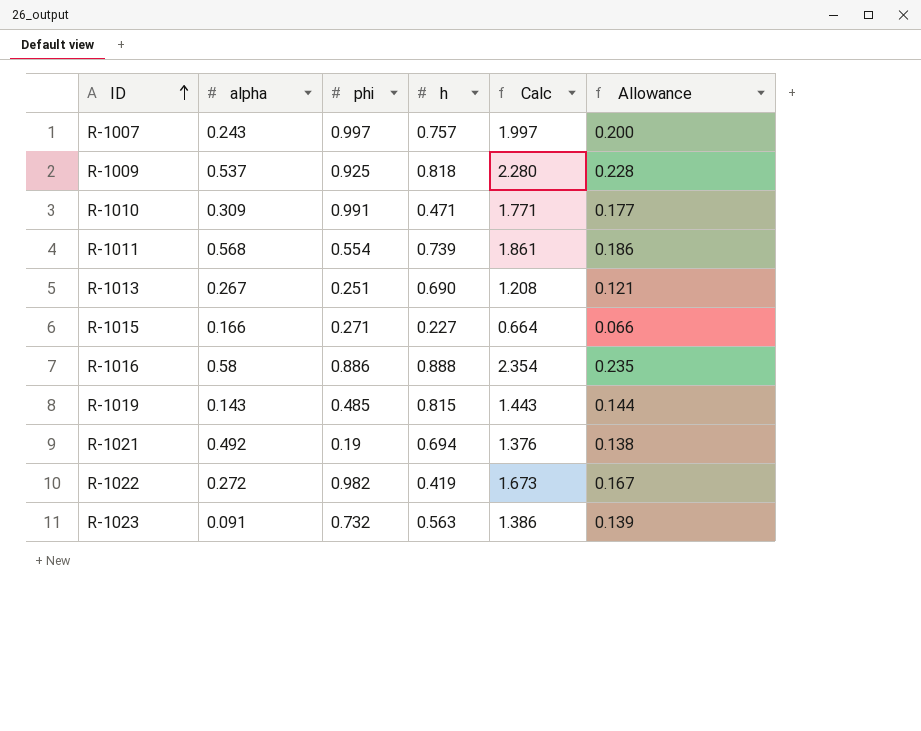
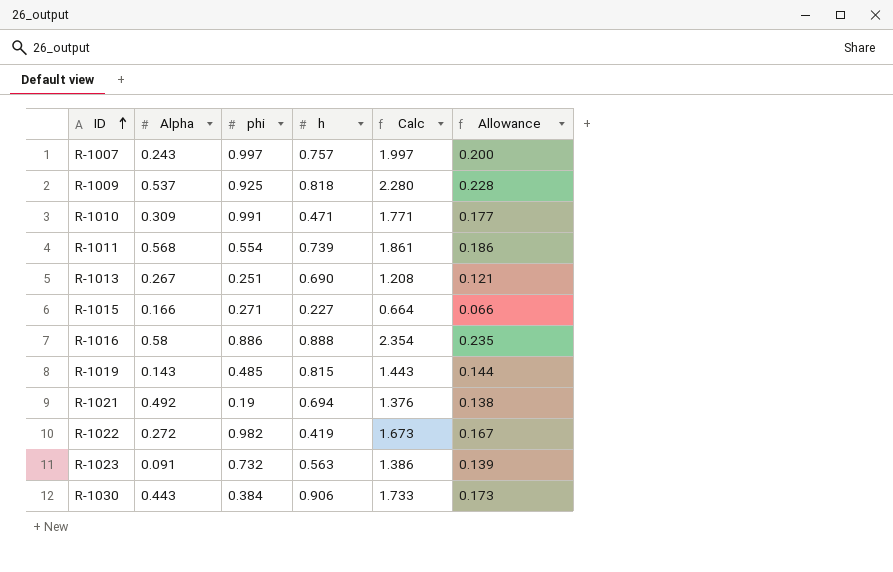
column name: alpha -> Alpha
row R-1030: none -> 0.443 | 0.384 | 0.906 | 1.733 | 0.173

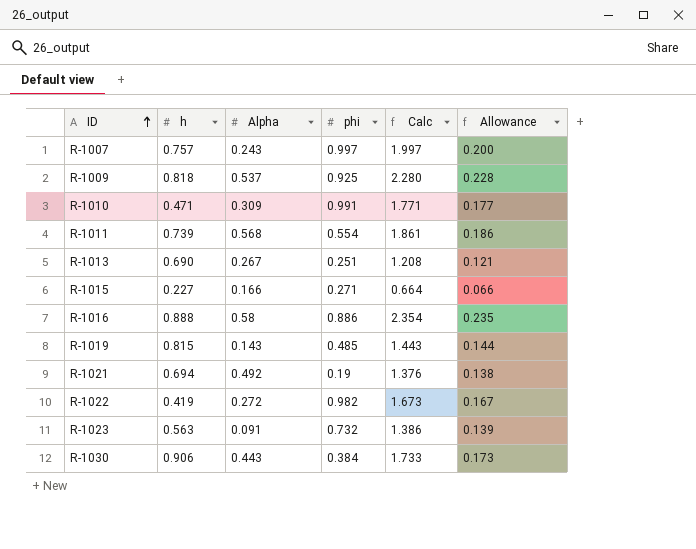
column h | position: 4 -> 2

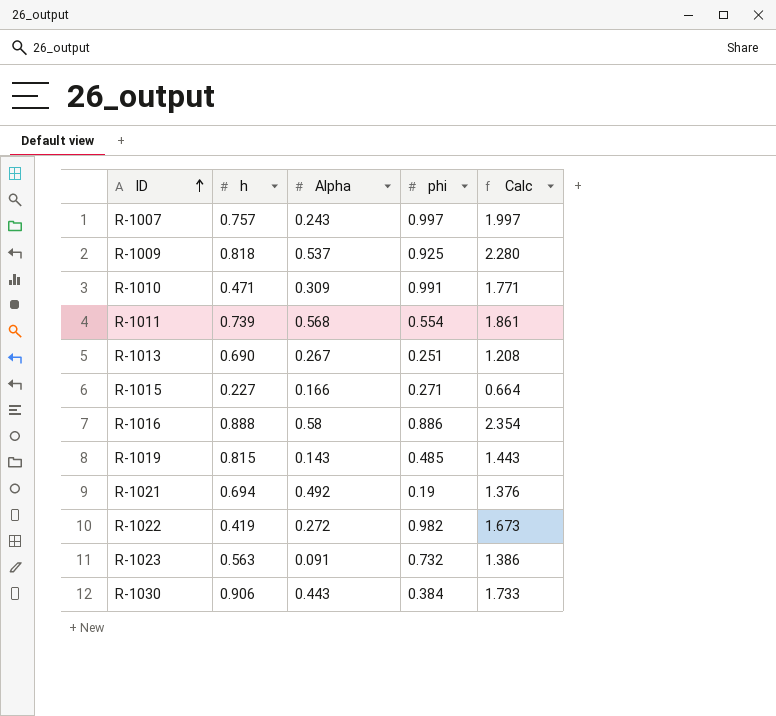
column Allowance | formula: [Calc] * 0.1 -> none

